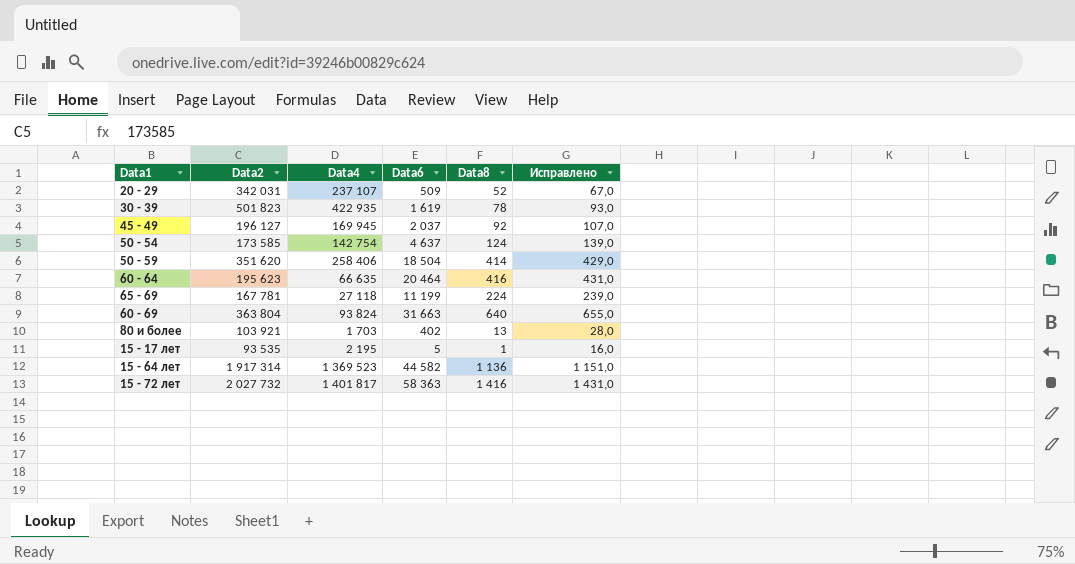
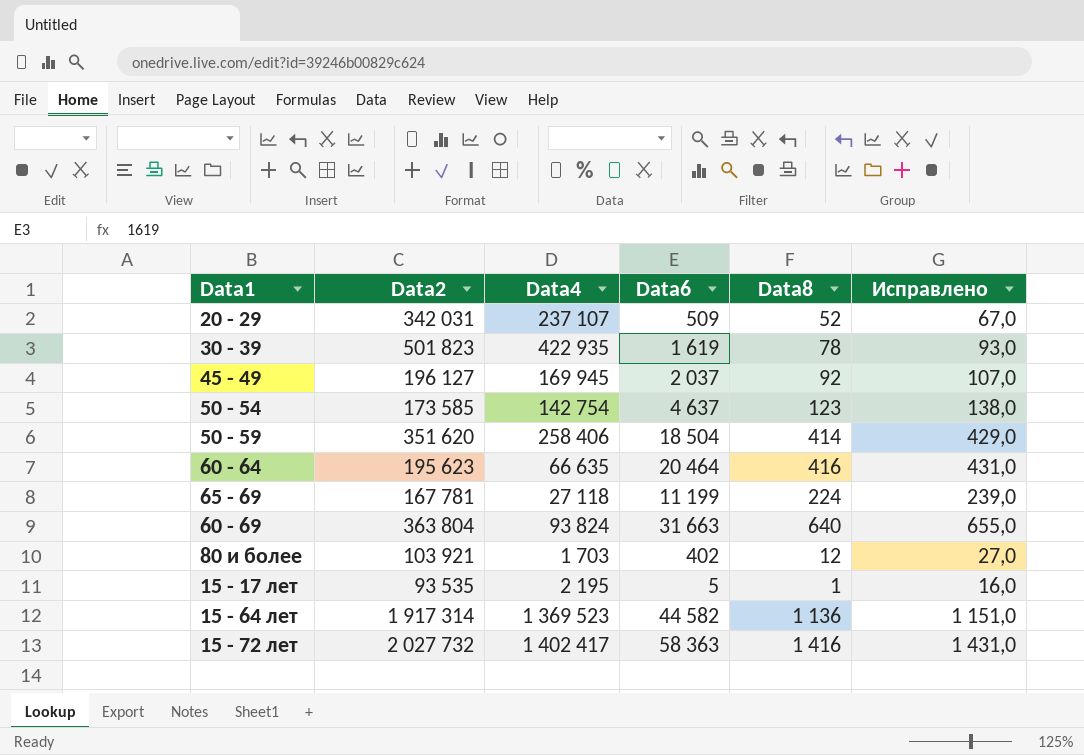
50 - 54 | Data8: 124 -> 123
50 - 54 | Исправлено: 139,0 -> 138,0
80 и более | Data8: 13 -> 12
80 и более | Исправлено: 28,0 -> 27,0
15 - 72 лет | Data4: 1 401 817 -> 1 402 417

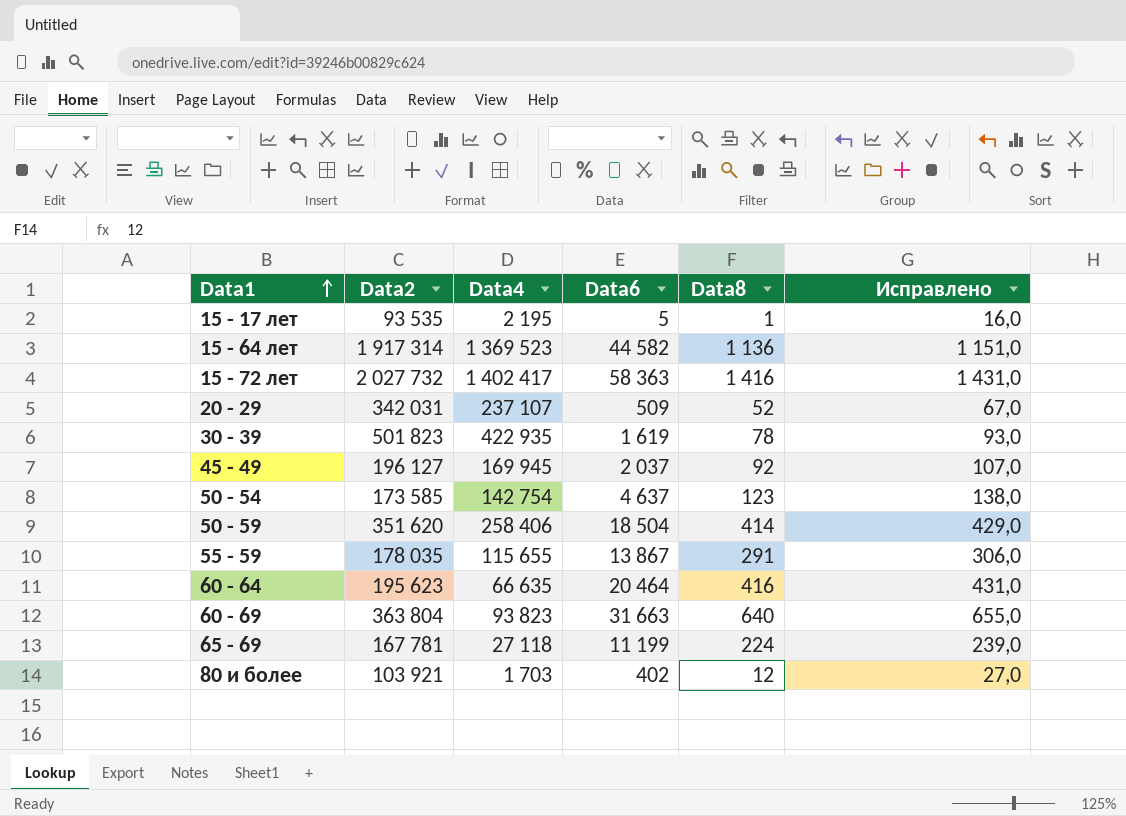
row order: none -> Data1 ascending
row 55 - 59: none -> 178 035 | 115 655 | 13 867 | 291 | 306,0
60 - 69 | Data4: 93 824 -> 93 823

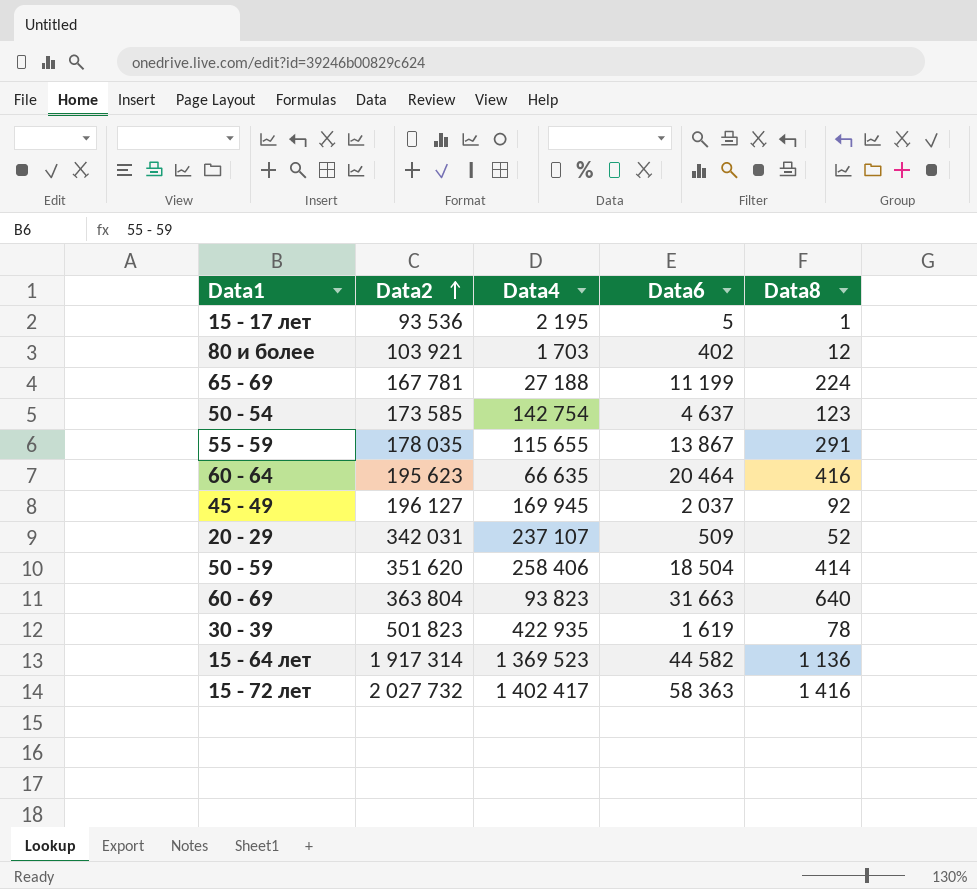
row order: Data1 ascending -> Data2 ascending
column Исправлено | formula: [Data8] + 15 -> none
15 - 17 лет | Data2: 93 535 -> 93 536
65 - 69 | Data4: 27 118 -> 27 188

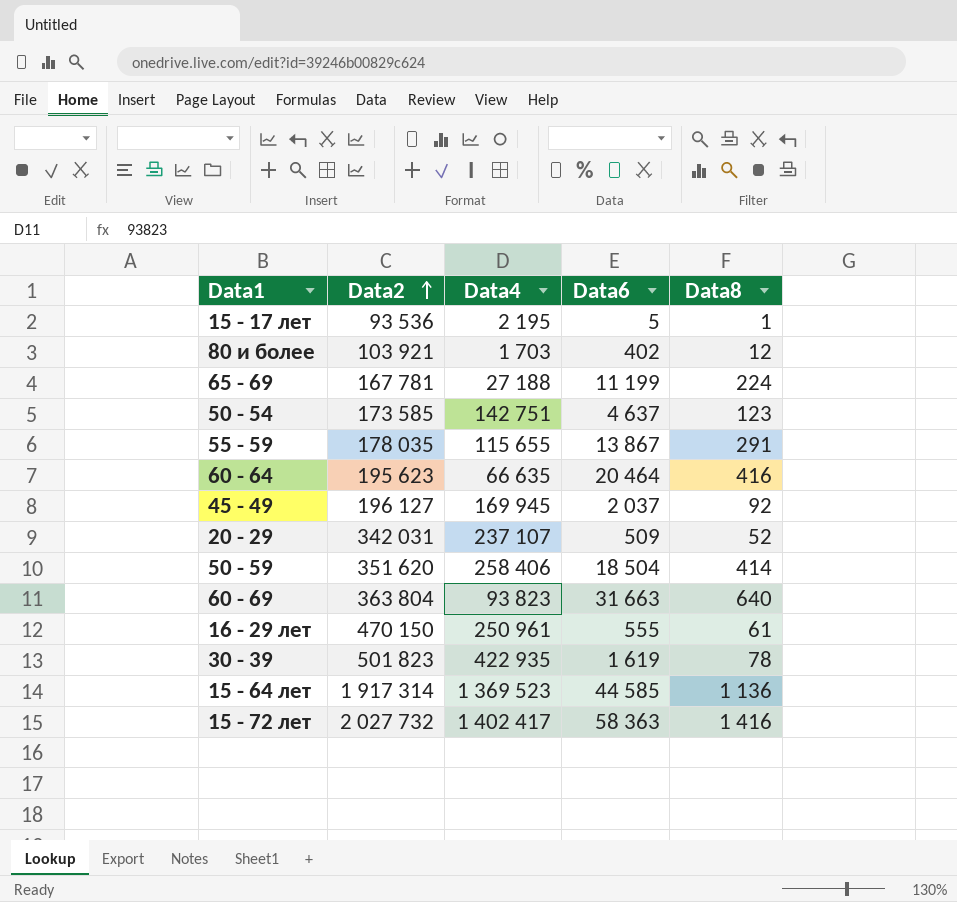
50 - 54 | Data4: 142 754 -> 142 751
row 16 - 29 лет: none -> 470 150 | 250 961 | 555 | 61
15 - 64 лет | Data6: 44 582 -> 44 585

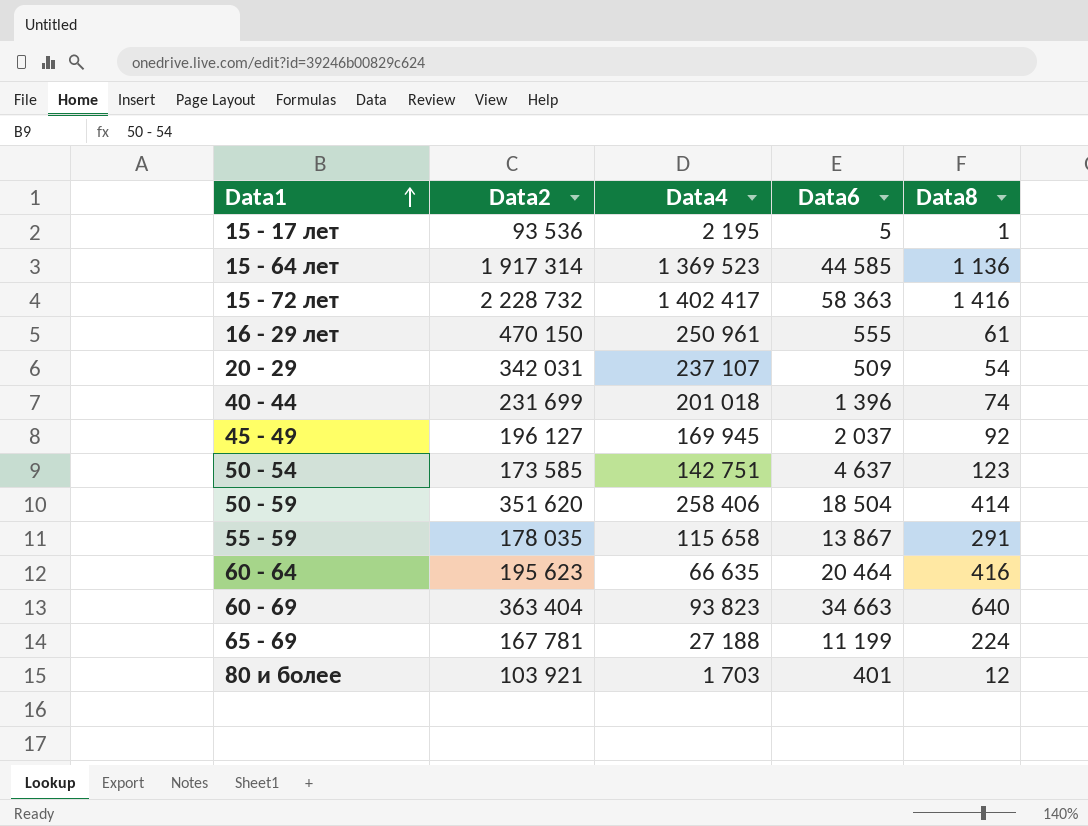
row order: Data2 ascending -> Data1 ascending
row 30 - 39: 501 823 | 422 935 | 1 619 | 78 -> none
15 - 72 лет | Data2: 2 027 732 -> 2 228 732
20 - 29 | Data8: 52 -> 54
row 40 - 44: none -> 231 699 | 201 018 | 1 396 | 74
55 - 59 | Data4: 115 655 -> 115 658
60 - 69 | Data2: 363 804 -> 363 404
60 - 69 | Data6: 31 663 -> 34 663
80 и более | Data6: 402 -> 401

